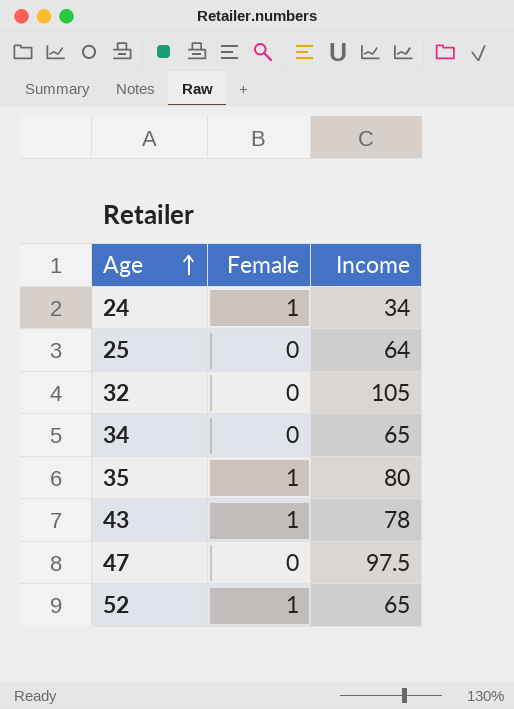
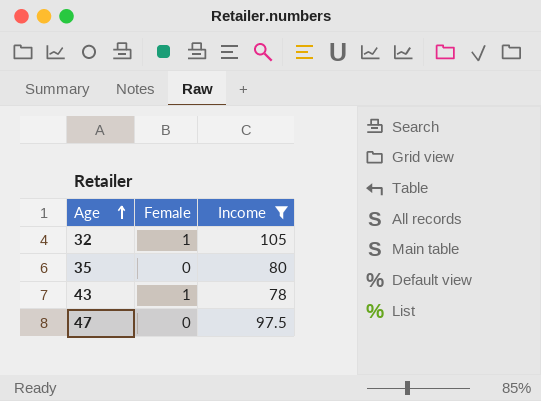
filter: none -> Income >= 78
32 | Female: 0 -> 1
35 | Female: 1 -> 0

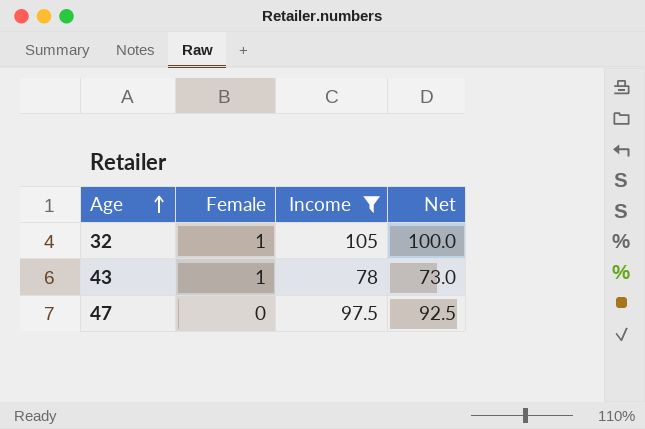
column Net | formula: none -> [Income] - 5
row 35: 0 | 80 -> none

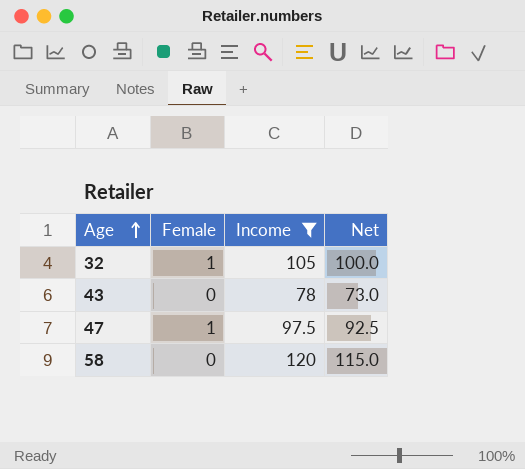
43 | Female: 1 -> 0
47 | Female: 0 -> 1
row 58: none -> 0 | 120 | 115.0

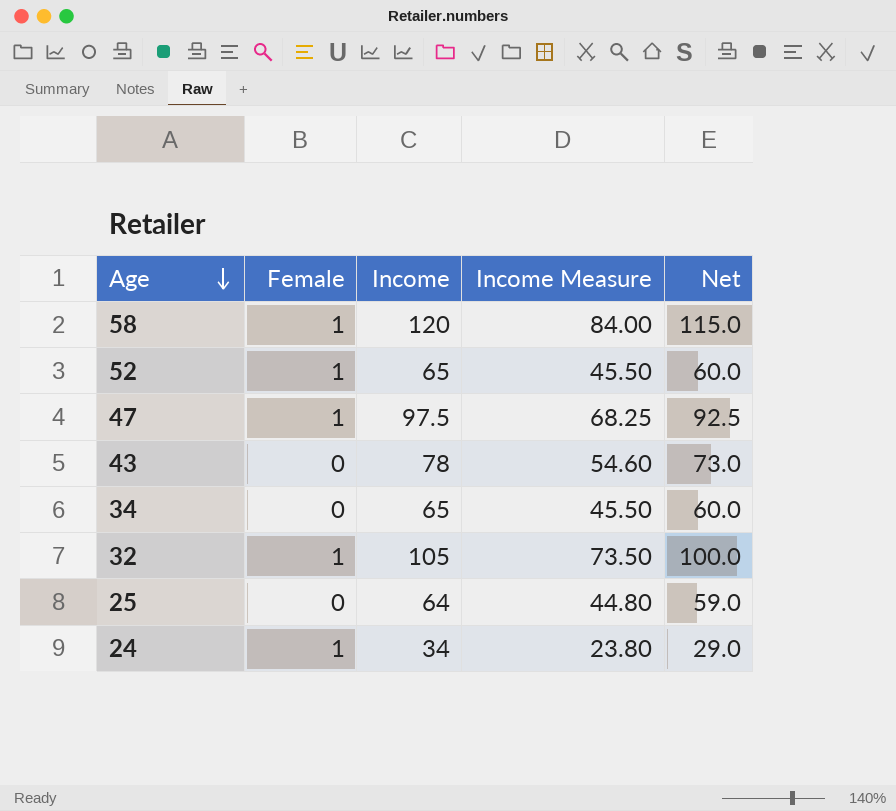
filter: Income >= 78 -> none
row order: Age ascending -> Age descending
column Income Measure | formula: none -> [Income] * 0.7
58 | Female: 0 -> 1

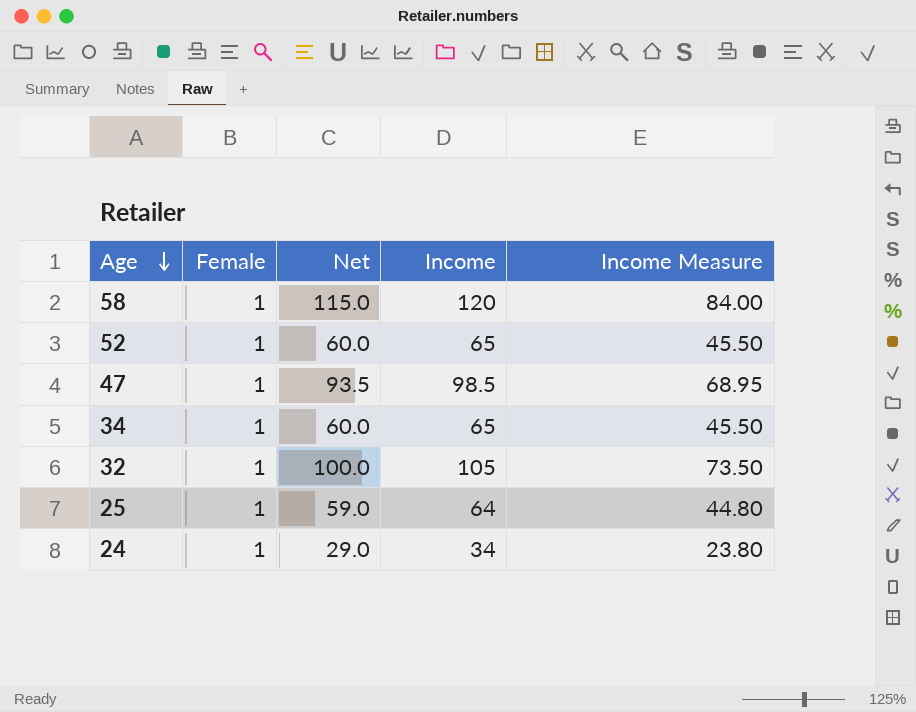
column Net | position: 5 -> 3
row 43: 0 | 78 | 54.60 | 73.0 -> none
47 | Net: 92.5 -> 93.5
47 | Income: 97.5 -> 98.5
47 | Income Measure: 68.25 -> 68.95
34 | Female: 0 -> 1
25 | Female: 0 -> 1

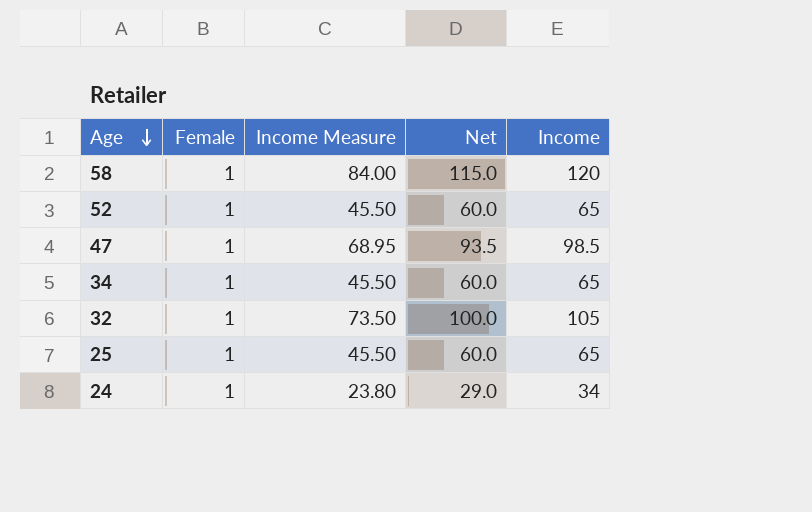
column Income Measure | position: 5 -> 3
25 | Income Measure: 44.80 -> 45.50
25 | Net: 59.0 -> 60.0
25 | Income: 64 -> 65

